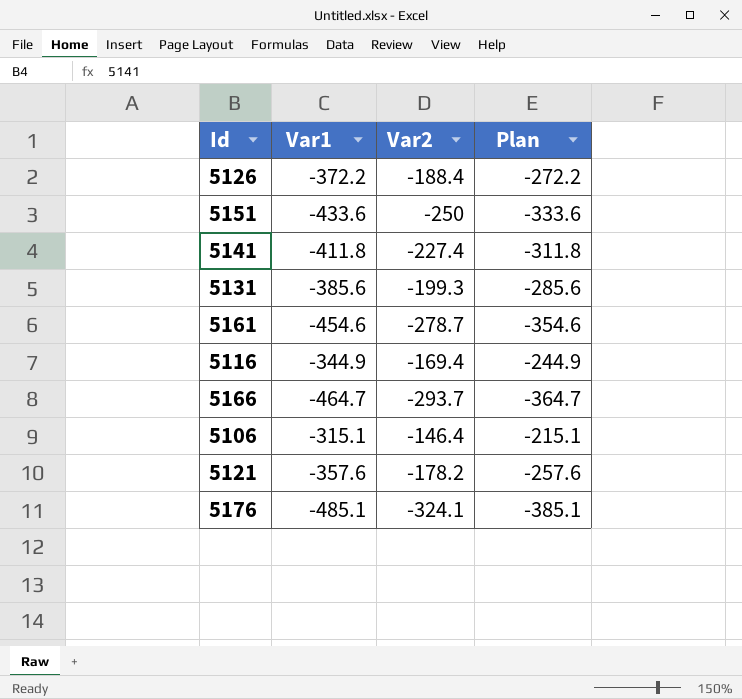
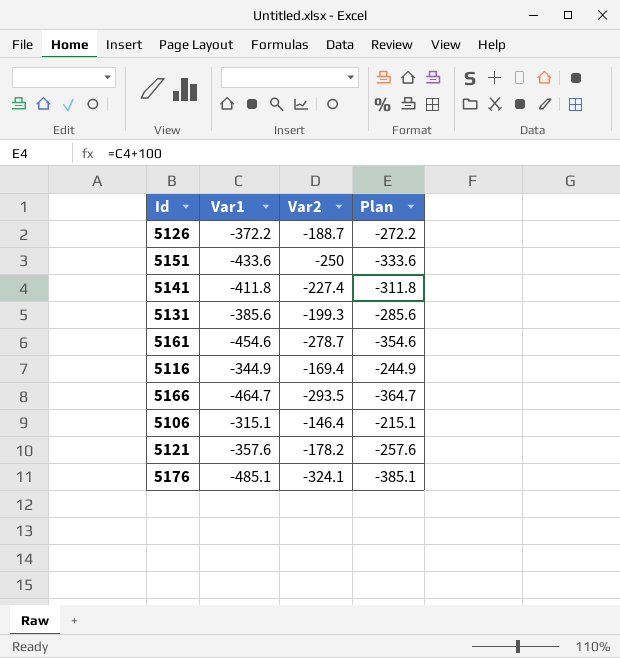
5126 | Var2: -188.4 -> -188.7
5166 | Var2: -293.7 -> -293.5

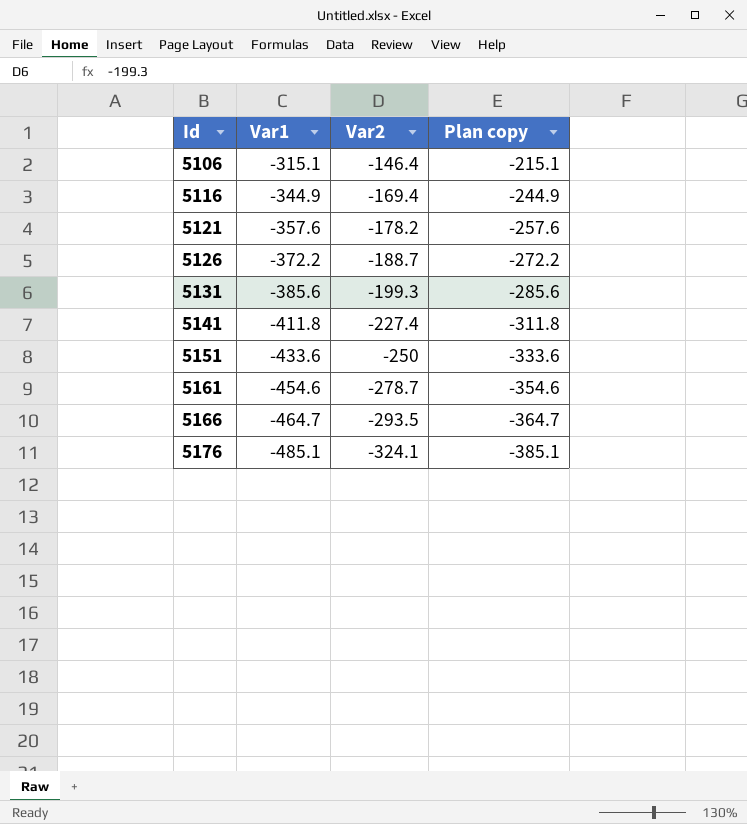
row order: none -> Id ascending
column name: Plan -> Plan copy

